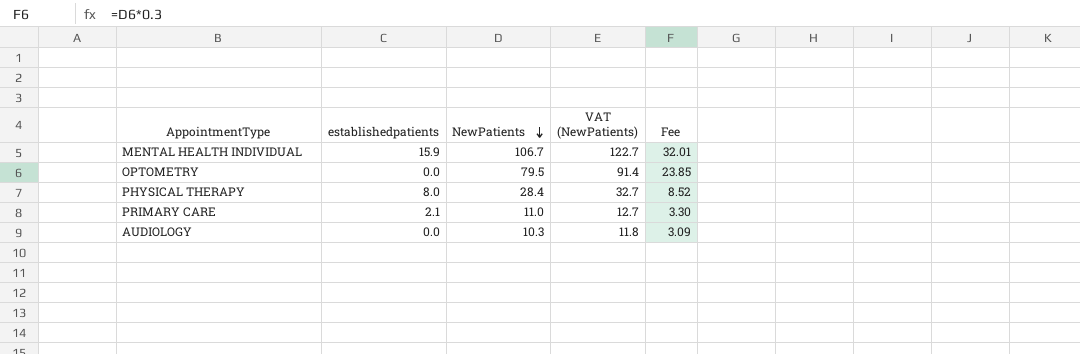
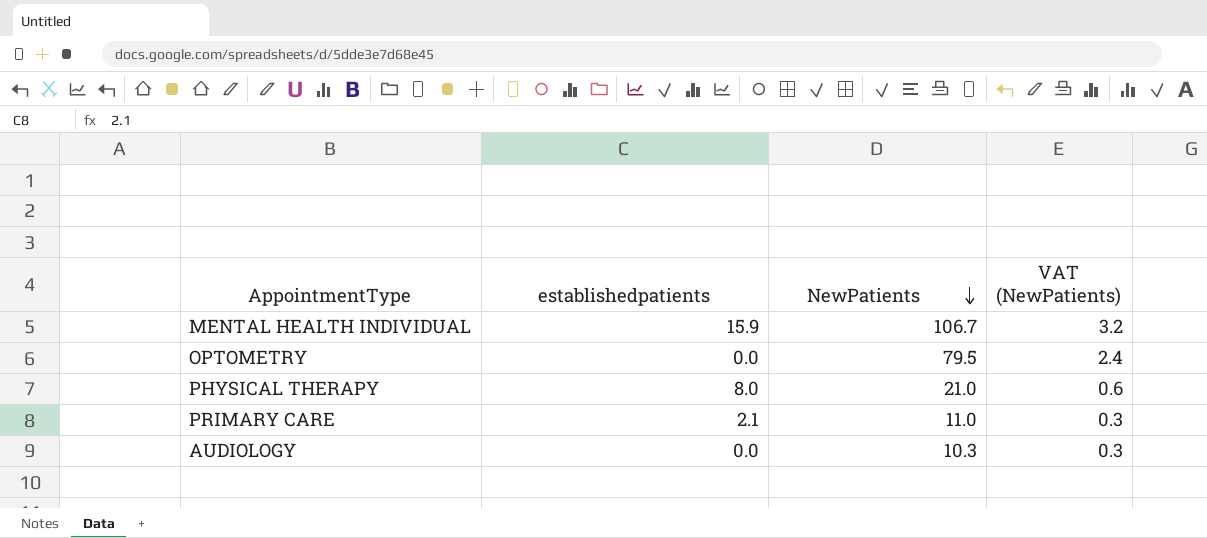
column Fee | formula: [NewPatients] * 0.3 -> none
column VAT (NewPatients) | formula: [NewPatients] * 1.15 -> [NewPatients] * 0.03
PHYSICAL THERAPY | NewPatients: 28.4 -> 21.0

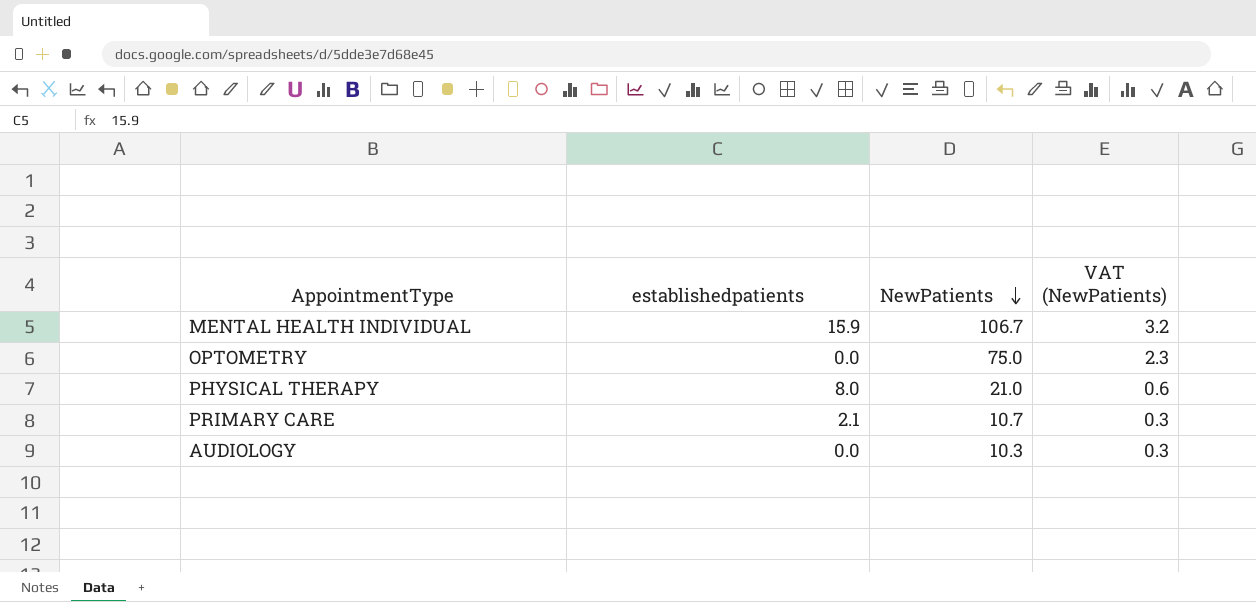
OPTOMETRY | NewPatients: 79.5 -> 75.0
OPTOMETRY | VAT (NewPatients): 2.4 -> 2.3
PRIMARY CARE | NewPatients: 11.0 -> 10.7

